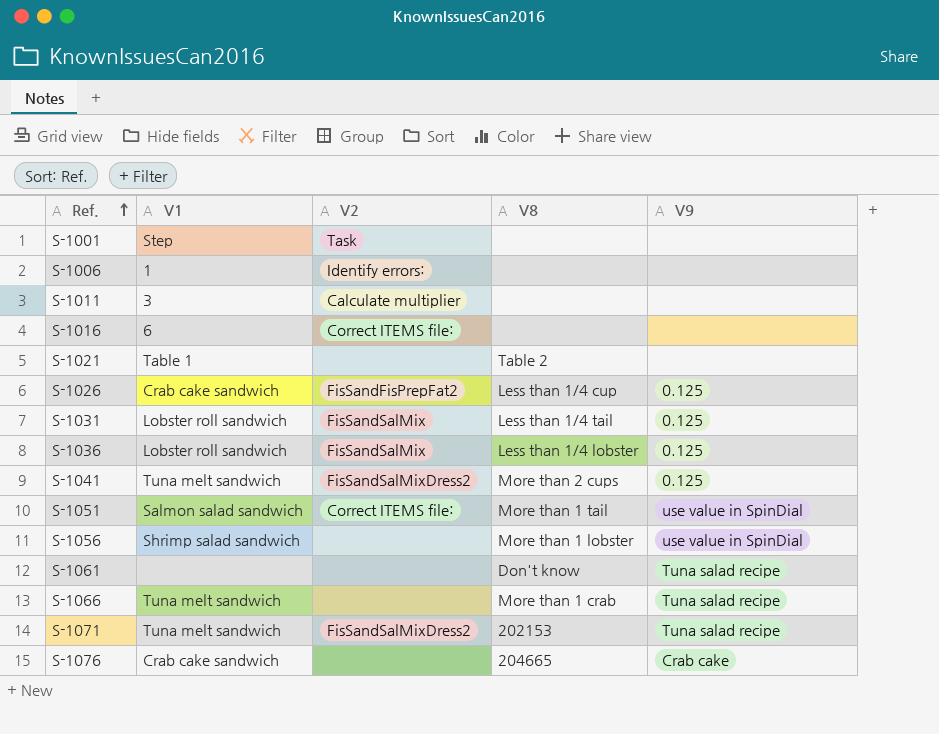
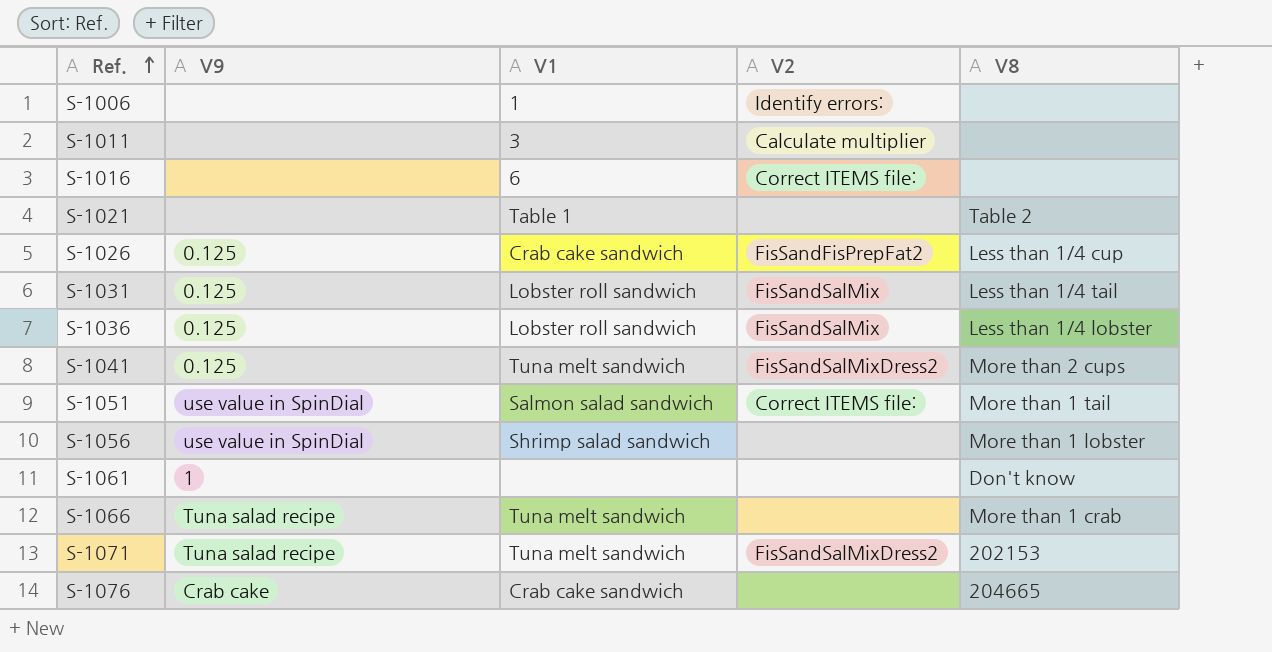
column V9 | position: 5 -> 2
row S-1001: Step | Task | none | none -> none
S-1061 | V9: Tuna salad recipe -> 1

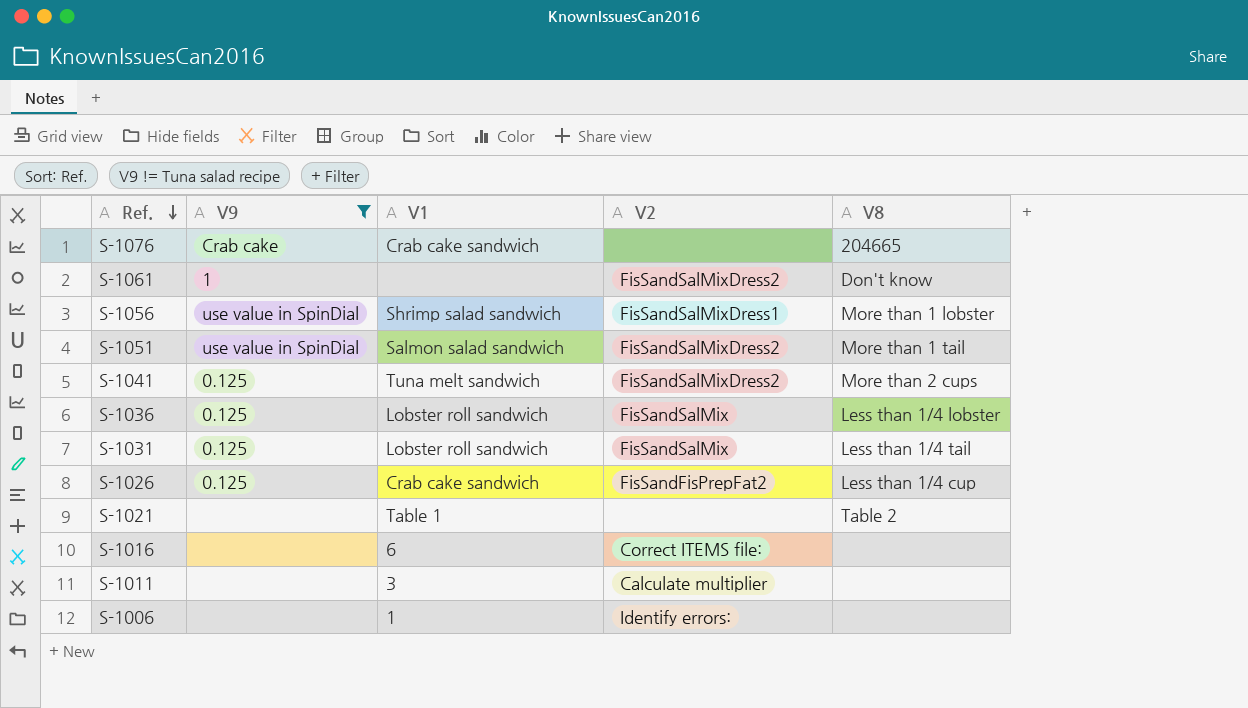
filter: none -> V9 != Tuna salad recipe
row order: Ref. ascending -> Ref. descending
S-1061 | V2: none -> FisSandSalMixDress2
S-1056 | V2: none -> FisSandSalMixDress1
S-1051 | V2: Correct ITEMS file: -> FisSandSalMixDress2

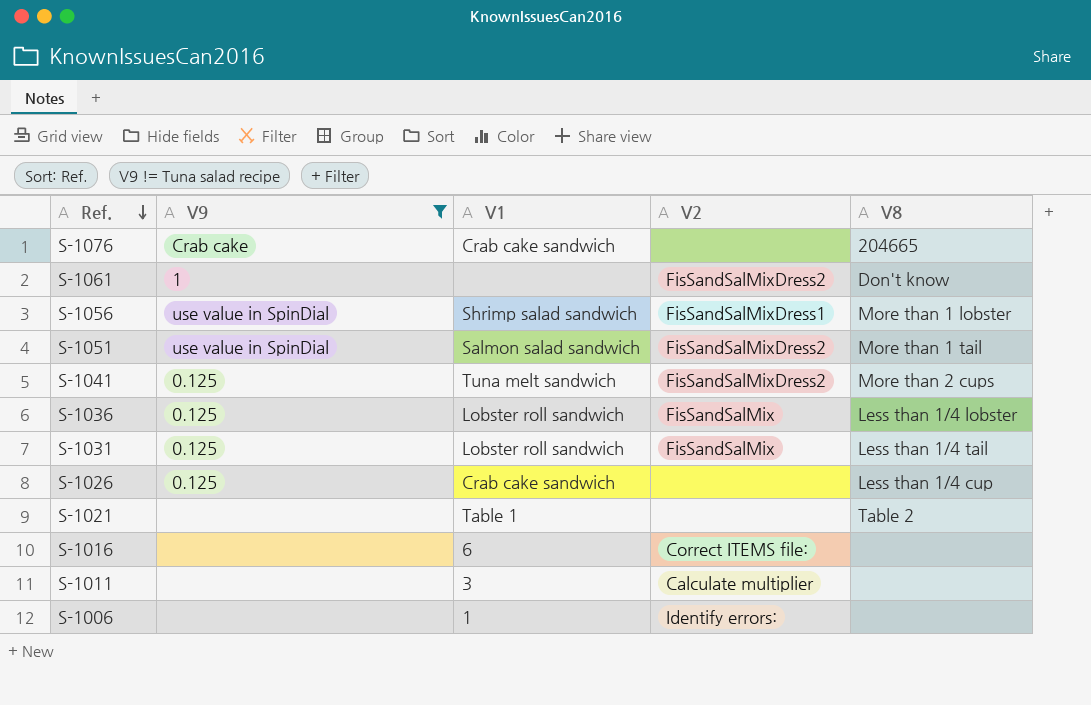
S-1026 | V2: FisSandFisPrepFat2 -> none

